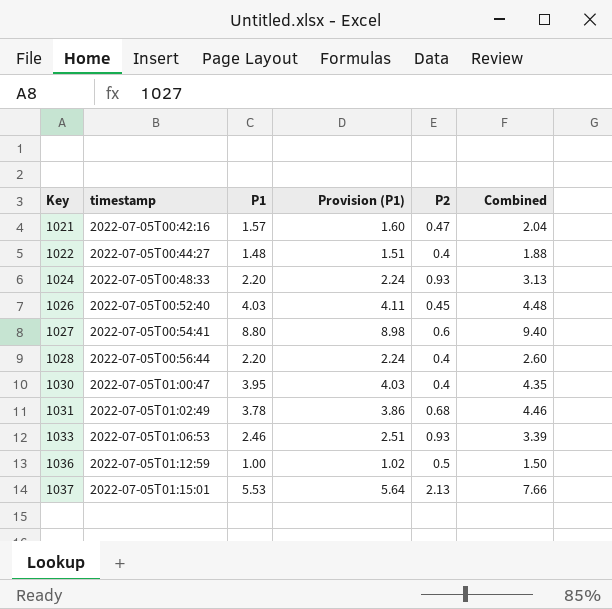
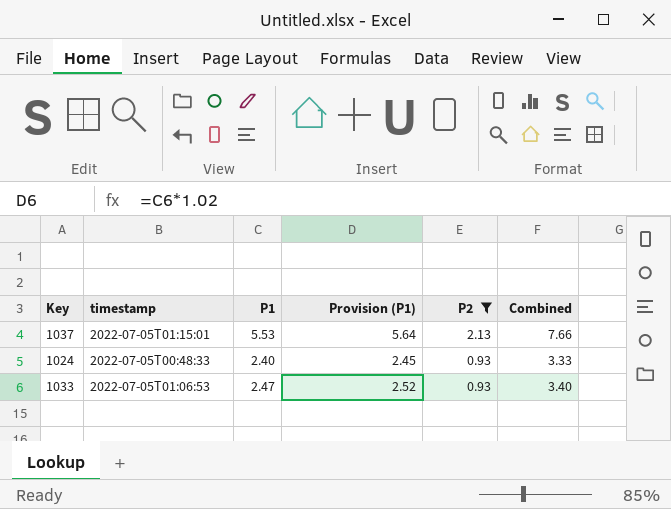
filter: none -> P2 >= 0.93
row order: Key ascending -> P2 descending
1024 | P1: 2.20 -> 2.40
1024 | Provision (P1): 2.24 -> 2.45
1024 | Combined: 3.13 -> 3.33
1033 | P1: 2.46 -> 2.47
1033 | Provision (P1): 2.51 -> 2.52
1033 | Combined: 3.39 -> 3.40

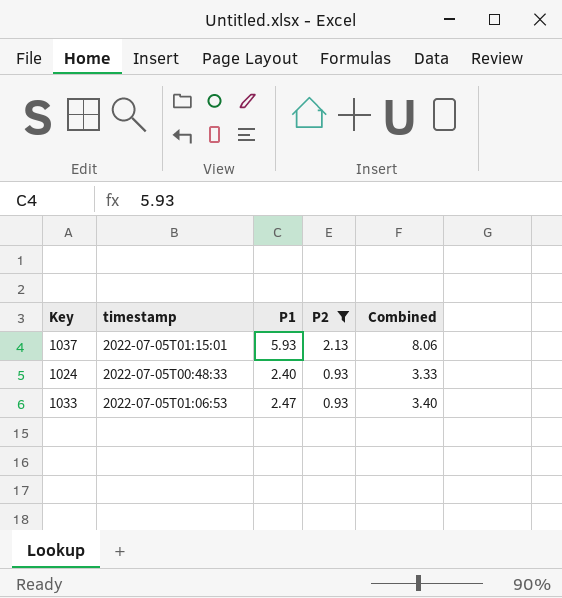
column Provision (P1) | formula: [P1] * 1.02 -> none
1037 | P1: 5.53 -> 5.93
1037 | Combined: 7.66 -> 8.06

